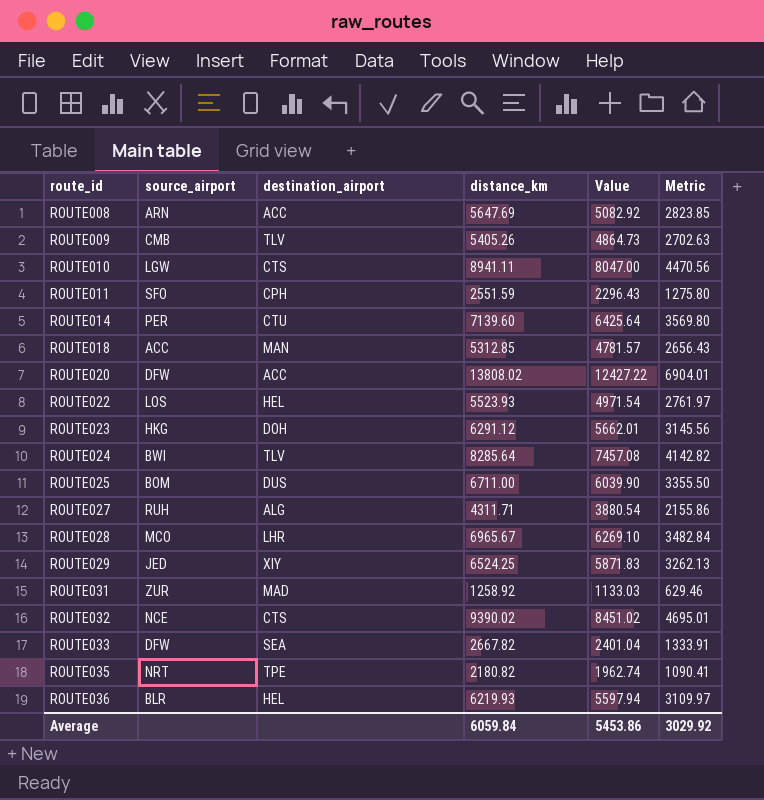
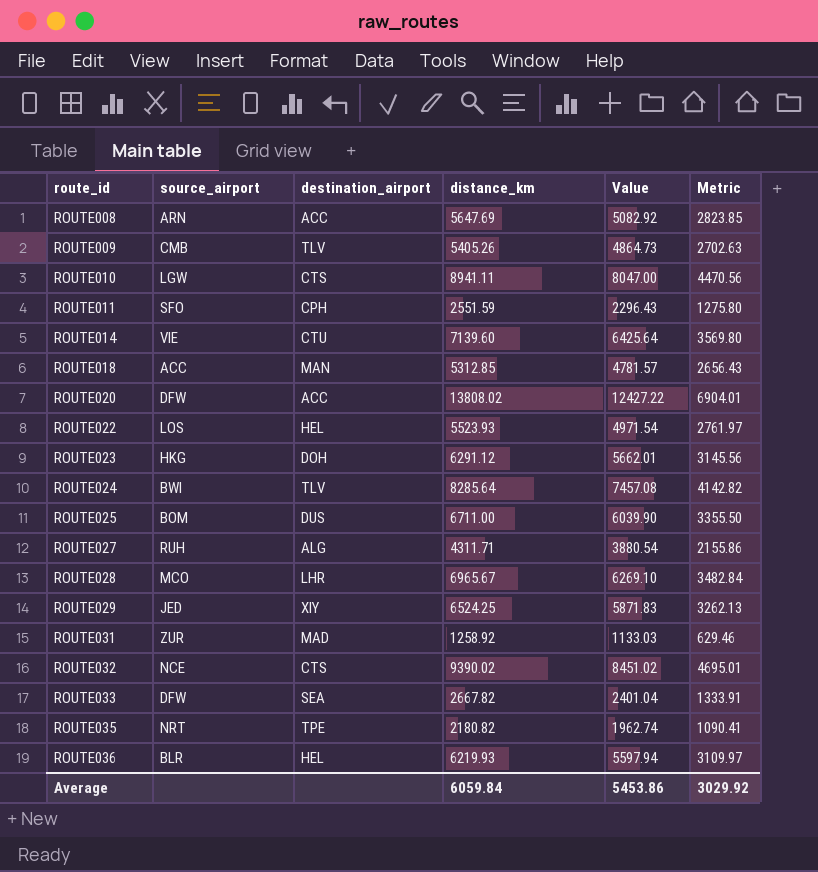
ROUTE014 | source_airport: PER -> VIE

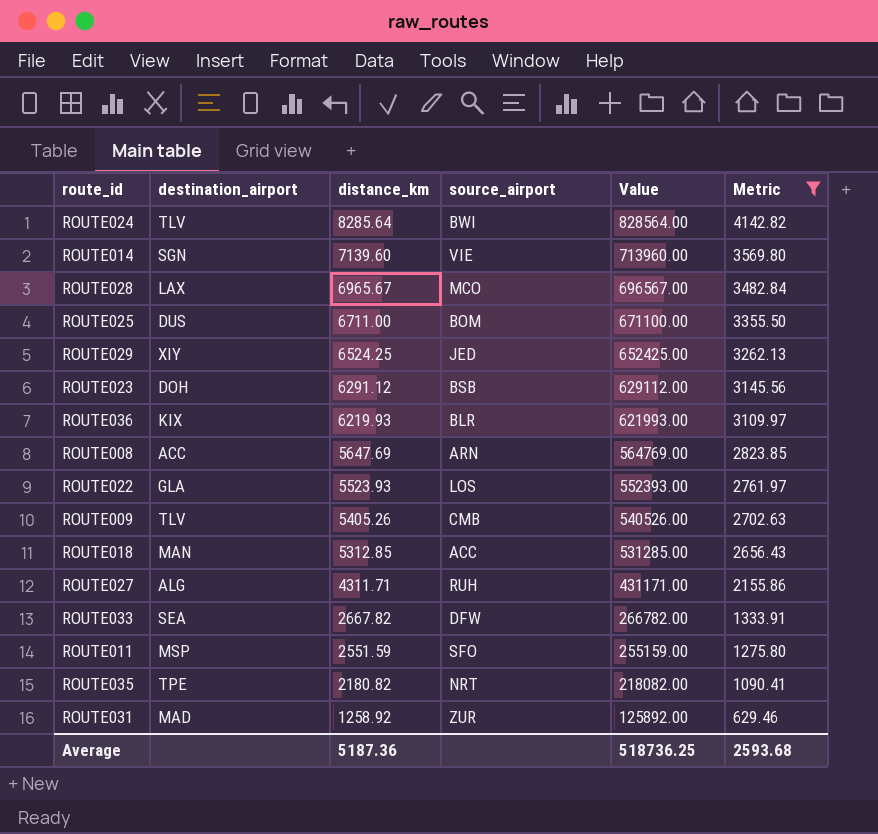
filter: none -> Metric <= 4142.82
row order: route_id ascending -> distance_km descending
column source_airport | position: 2 -> 4
column Value | formula: [distance_km] * 0.9 -> [distance_km] * 100
ROUTE014 | destination_airport: CTU -> SGN
ROUTE028 | destination_airport: LHR -> LAX
ROUTE023 | source_airport: HKG -> BSB
ROUTE036 | destination_airport: HEL -> KIX
ROUTE022 | destination_airport: HEL -> GLA
ROUTE011 | destination_airport: CPH -> MSP
Average | distance_km: 6059.84 -> 5187.36
Average | Value: 5453.86 -> 518736.25
Average | Metric: 3029.92 -> 2593.68

